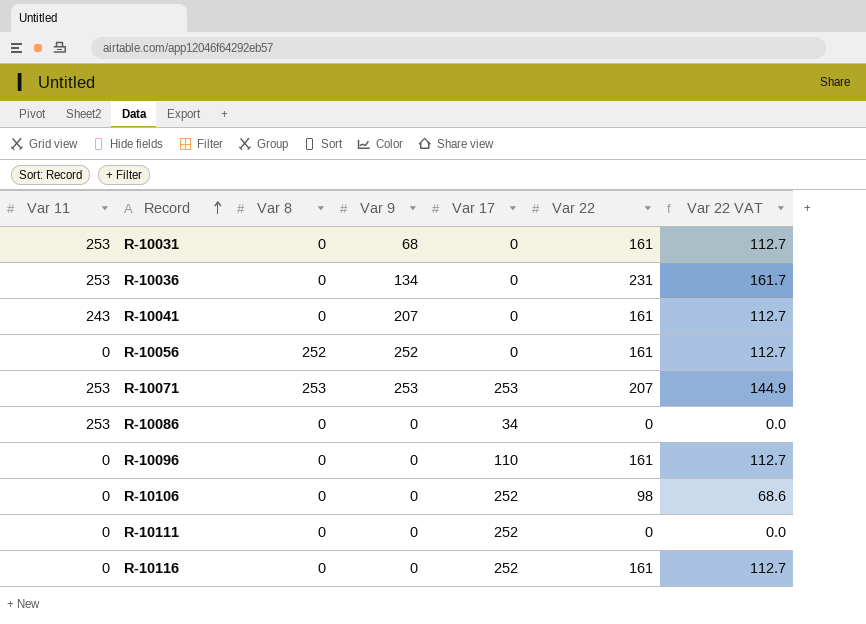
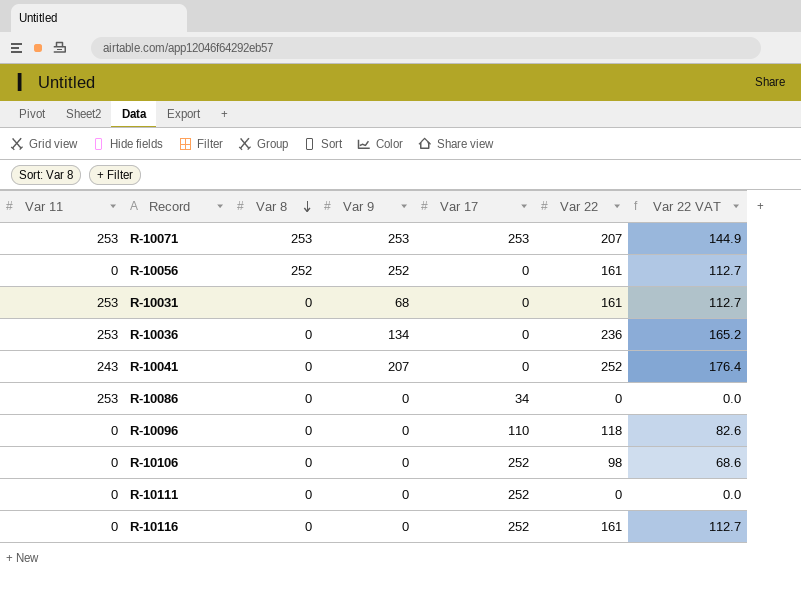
row order: Record ascending -> Var 8 descending
R-10036 | Var 22: 231 -> 236
R-10036 | Var 22 VAT: 161.7 -> 165.2
R-10041 | Var 22: 161 -> 252
R-10041 | Var 22 VAT: 112.7 -> 176.4
R-10096 | Var 22: 161 -> 118
R-10096 | Var 22 VAT: 112.7 -> 82.6

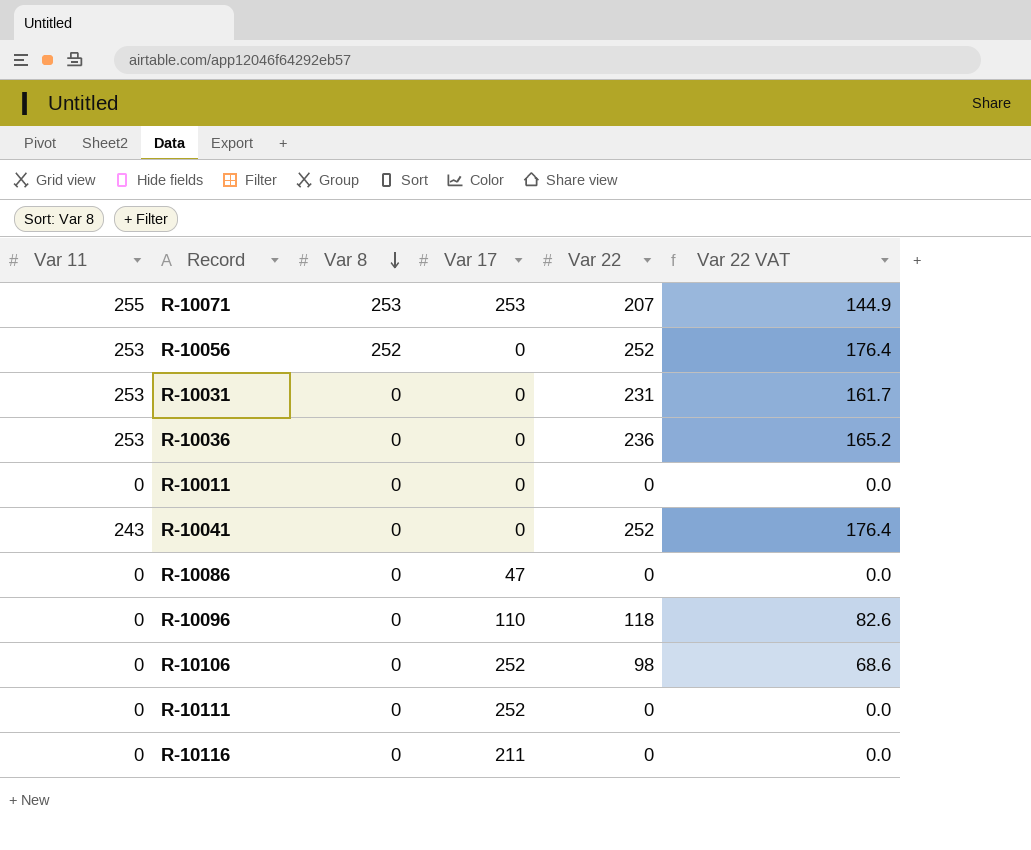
column Var 9 | position: 4 -> none
R-10071 | Var 11: 253 -> 255
R-10056 | Var 11: 0 -> 253
R-10056 | Var 22: 161 -> 252
R-10056 | Var 22 VAT: 112.7 -> 176.4
R-10031 | Var 22: 161 -> 231
R-10031 | Var 22 VAT: 112.7 -> 161.7
row R-10011: none -> 0 | 0 | 0 | 0 | 0.0
R-10086 | Var 11: 253 -> 0
R-10086 | Var 17: 34 -> 47
R-10116 | Var 17: 252 -> 211
R-10116 | Var 22: 161 -> 0
R-10116 | Var 22 VAT: 112.7 -> 0.0

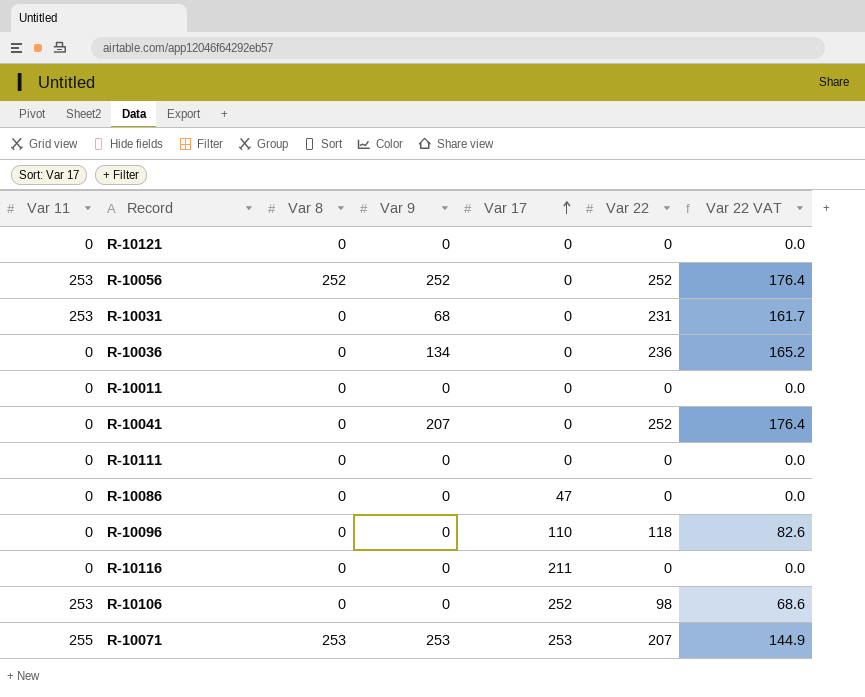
row order: Var 8 descending -> Var 17 ascending
column Var 9 | position: none -> 4
row R-10121: none -> 0 | 0 | 0 | 0 | 0 | 0.0
R-10036 | Var 11: 253 -> 0
R-10041 | Var 11: 243 -> 0
R-10111 | Var 17: 252 -> 0
R-10106 | Var 11: 0 -> 253

